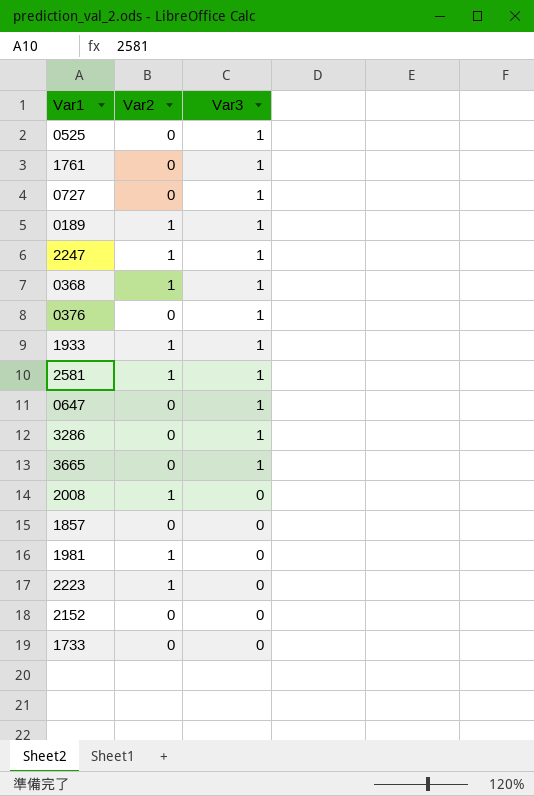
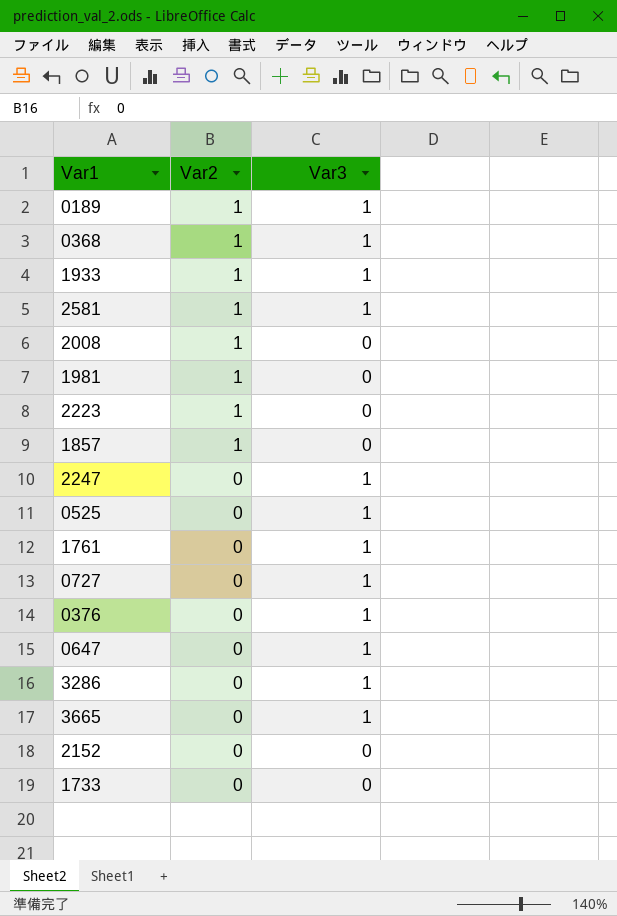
row order: Var3 descending -> Var2 descending
1857 | Var2: 0 -> 1
2247 | Var2: 1 -> 0

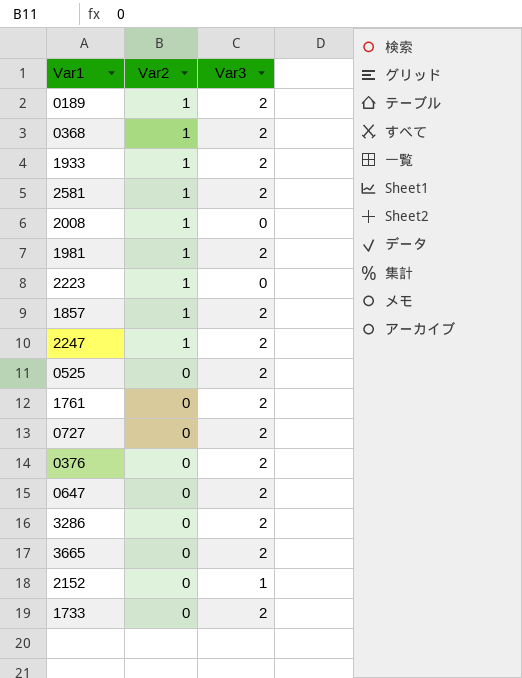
0189 | Var3: 1 -> 2
0368 | Var3: 1 -> 2
1933 | Var3: 1 -> 2
2581 | Var3: 1 -> 2
1981 | Var3: 0 -> 2
1857 | Var3: 0 -> 2
2247 | Var2: 0 -> 1
2247 | Var3: 1 -> 2
0525 | Var3: 1 -> 2
1761 | Var3: 1 -> 2
0727 | Var3: 1 -> 2
0376 | Var3: 1 -> 2
0647 | Var3: 1 -> 2
3286 | Var3: 1 -> 2
3665 | Var3: 1 -> 2
2152 | Var3: 0 -> 1
1733 | Var3: 0 -> 2

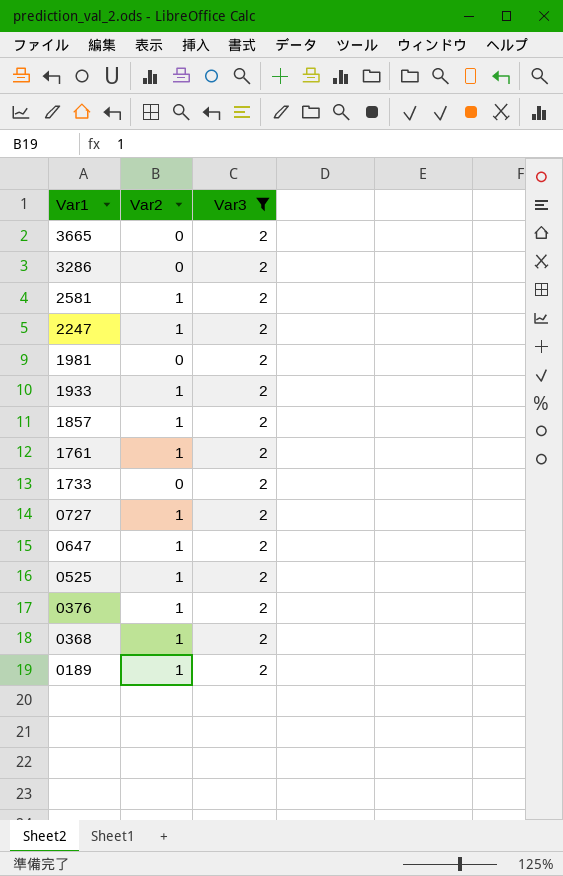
filter: none -> Var3 = 2
row order: Var2 descending -> Var1 descending
1981 | Var2: 1 -> 0
1761 | Var2: 0 -> 1
0727 | Var2: 0 -> 1
0647 | Var2: 0 -> 1
0525 | Var2: 0 -> 1
0376 | Var2: 0 -> 1

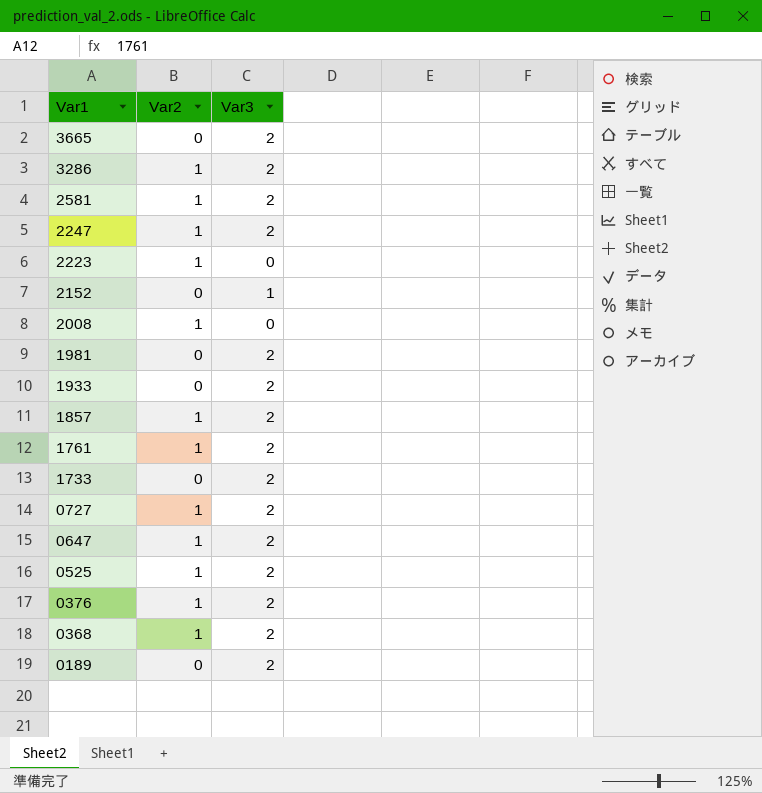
filter: Var3 = 2 -> none
3286 | Var2: 0 -> 1
1933 | Var2: 1 -> 0
0189 | Var2: 1 -> 0

